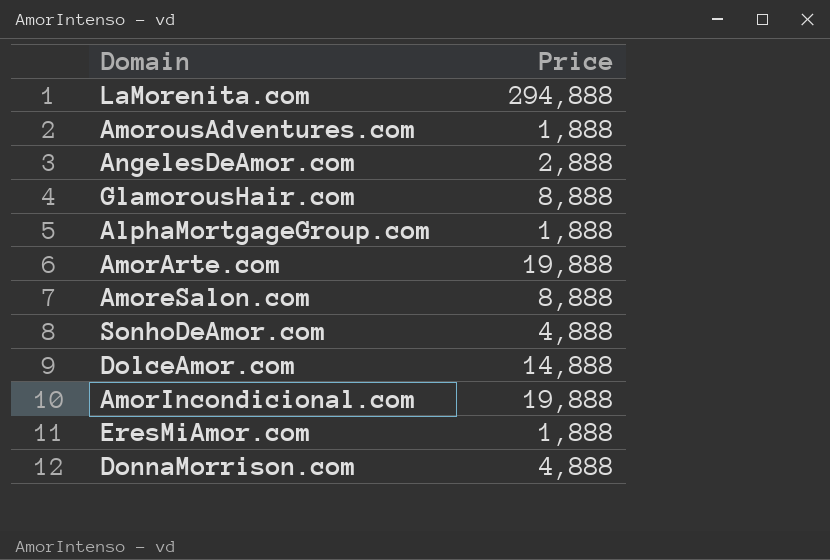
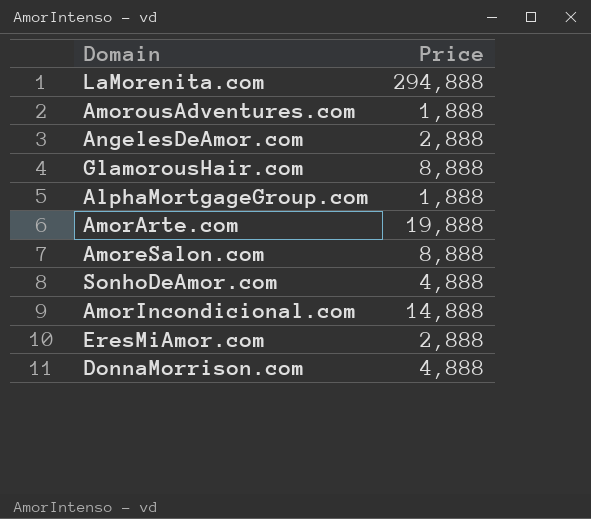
row DolceAmor.com: 14,888 -> none
AmorIncondicional.com | Price: 19,888 -> 14,888
EresMiAmor.com | Price: 1,888 -> 2,888

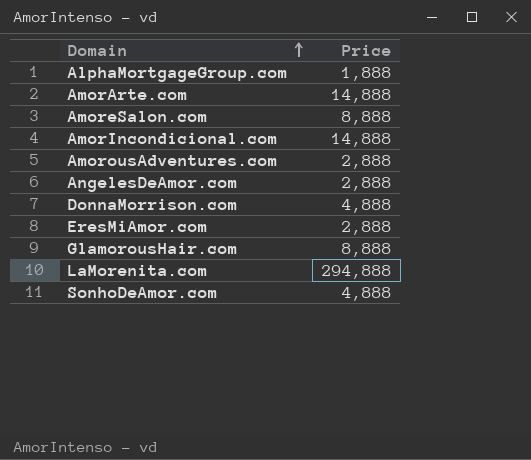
row order: none -> Domain ascending
AmorArte.com | Price: 19,888 -> 14,888
AmorousAdventures.com | Price: 1,888 -> 2,888

